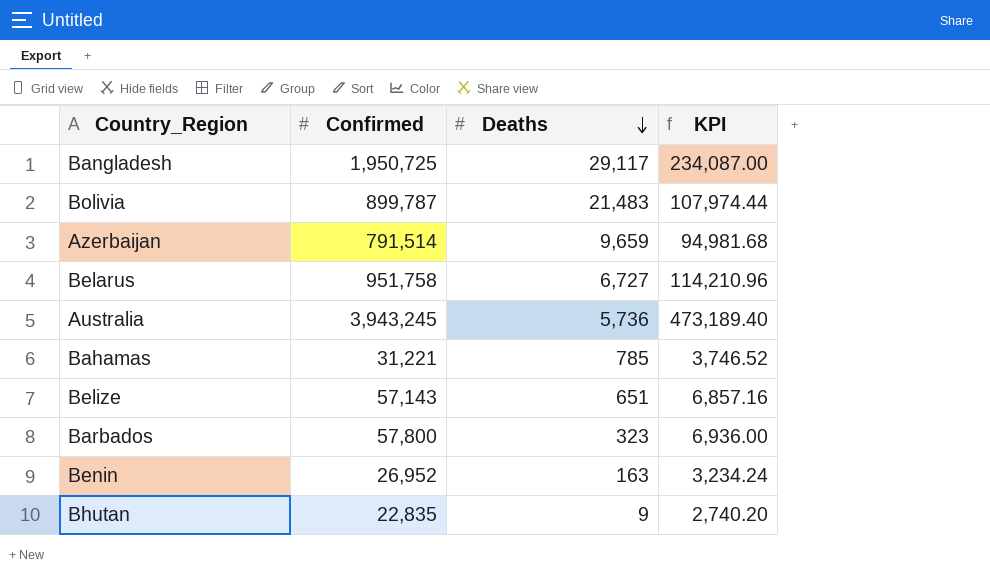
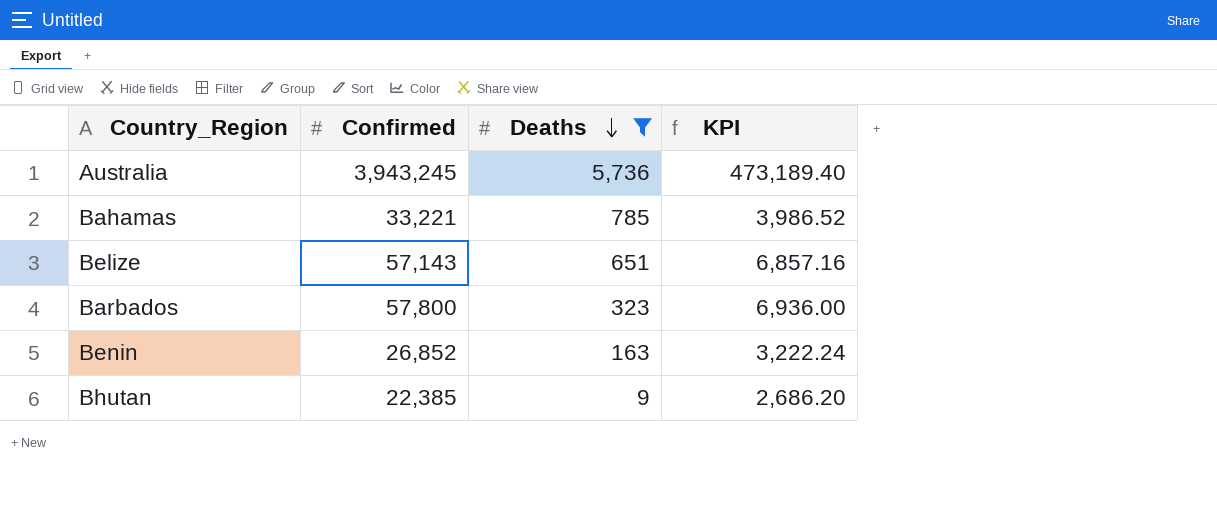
filter: none -> Deaths <= 5,736
Bahamas | Confirmed: 31,221 -> 33,221
Bahamas | KPI: 3,746.52 -> 3,986.52
Benin | Confirmed: 26,952 -> 26,852
Benin | KPI: 3,234.24 -> 3,222.24
Bhutan | Confirmed: 22,835 -> 22,385
Bhutan | KPI: 2,740.20 -> 2,686.20

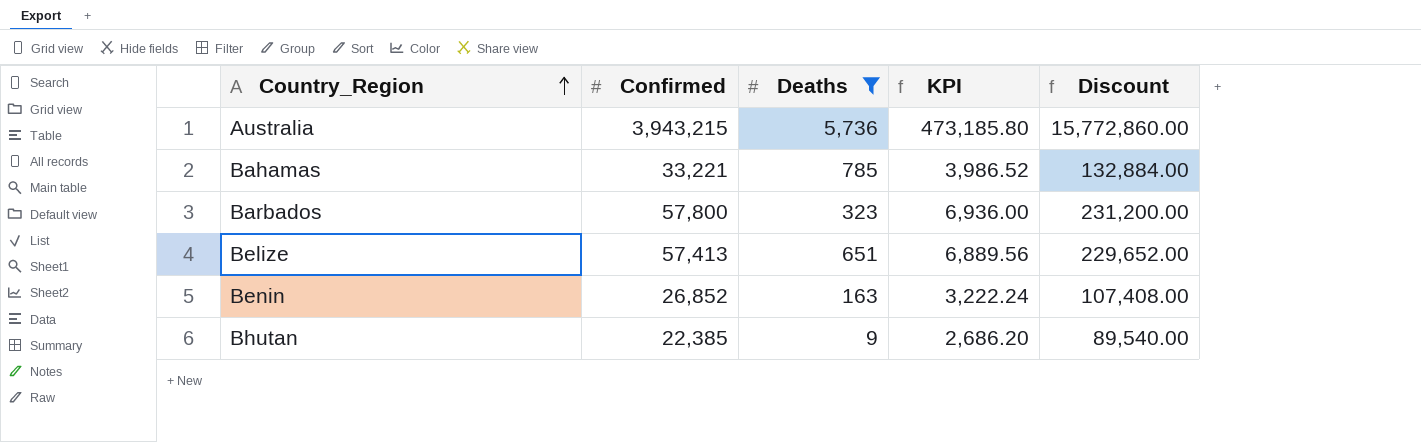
row order: Deaths descending -> Country_Region ascending
column Discount | formula: none -> [Confirmed] * 4
Australia | Confirmed: 3,943,245 -> 3,943,215
Australia | KPI: 473,189.40 -> 473,185.80
Belize | Confirmed: 57,143 -> 57,413
Belize | KPI: 6,857.16 -> 6,889.56

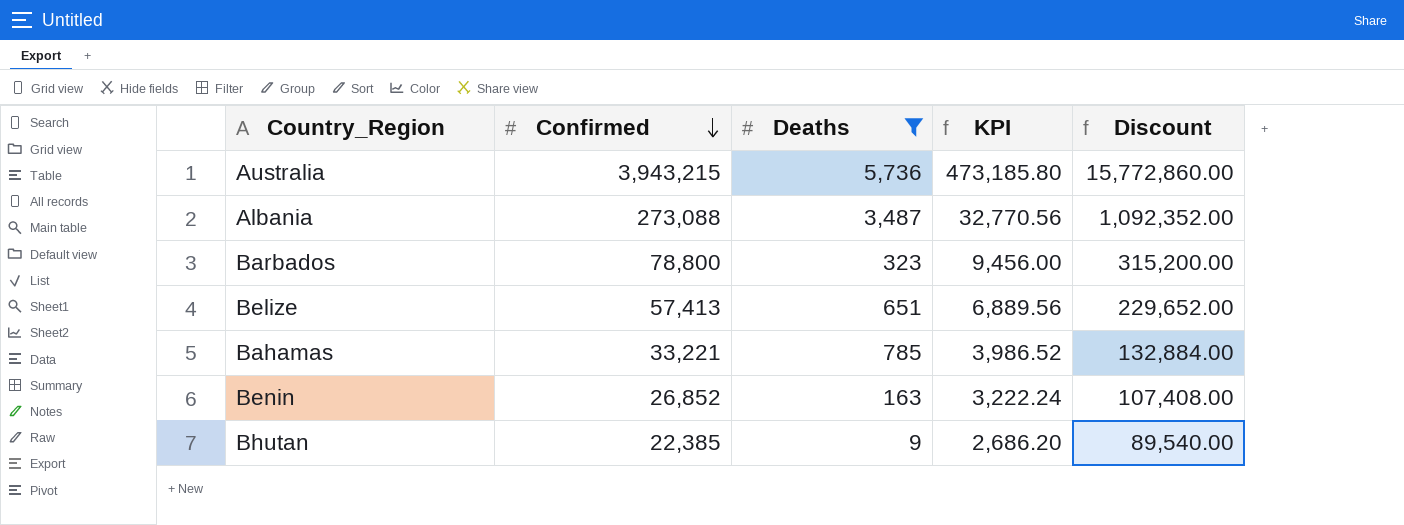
row order: Country_Region ascending -> Confirmed descending
row Albania: none -> 273,088 | 3,487 | 32,770.56 | 1,092,352.00
Barbados | Confirmed: 57,800 -> 78,800
Barbados | KPI: 6,936.00 -> 9,456.00
Barbados | Discount: 231,200.00 -> 315,200.00

